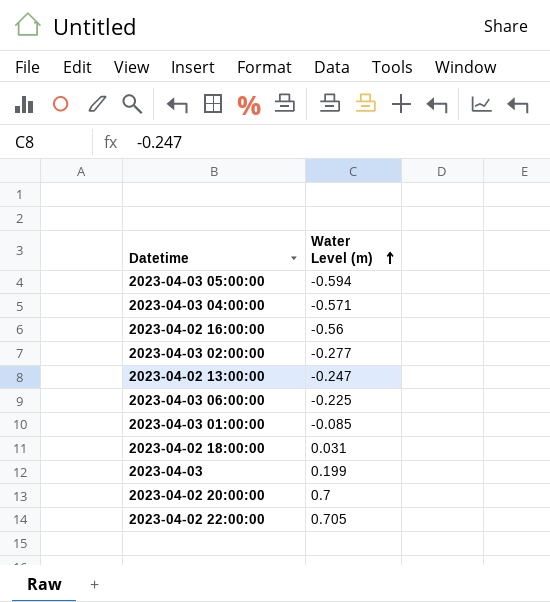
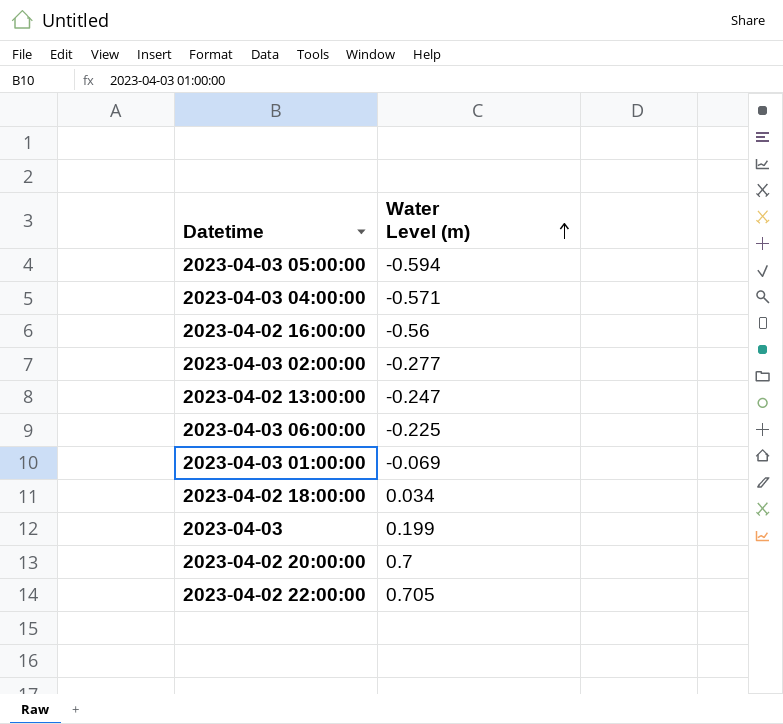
2023-04-03 01:00:00 | Water Level (m): -0.085 -> -0.069
2023-04-02 18:00:00 | Water Level (m): 0.031 -> 0.034

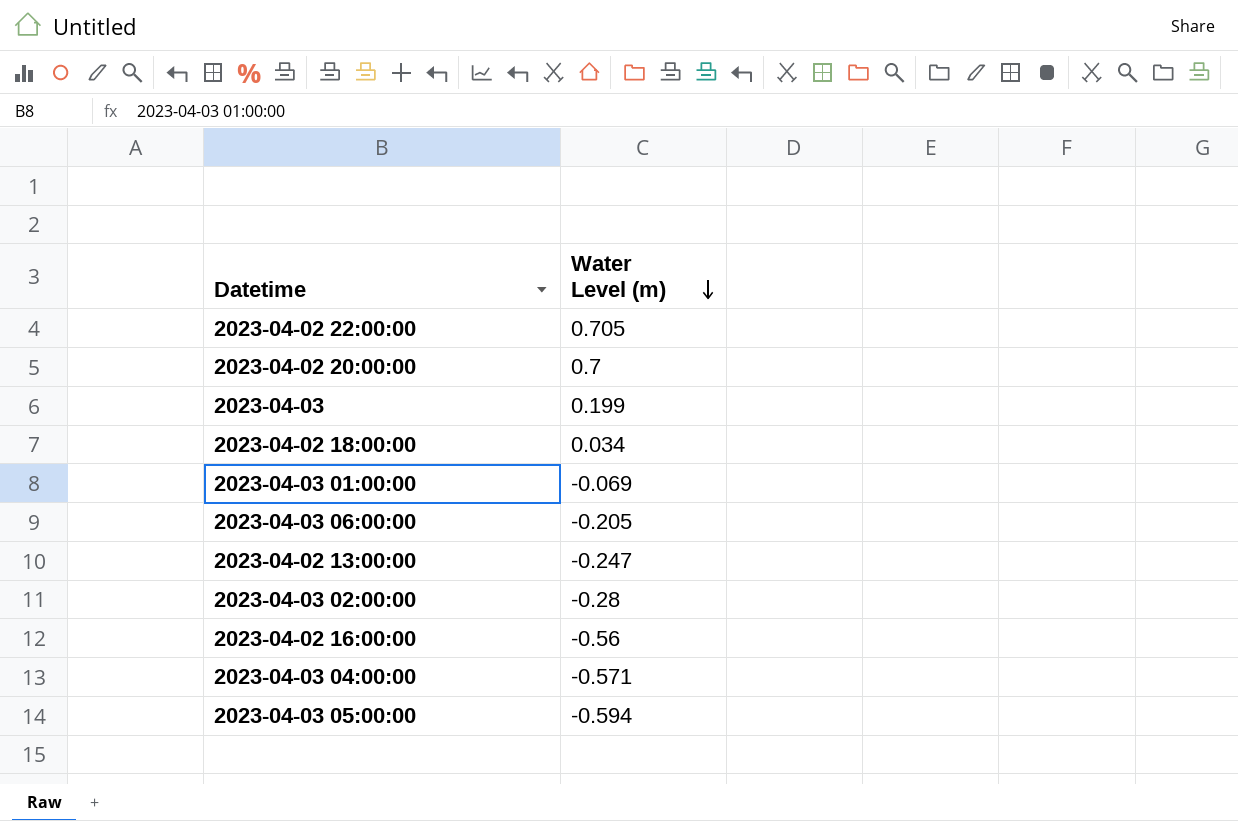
row order: Water Level (m) ascending -> Water Level (m) descending
2023-04-03 06:00:00 | Water Level (m): -0.225 -> -0.205
2023-04-03 02:00:00 | Water Level (m): -0.277 -> -0.28

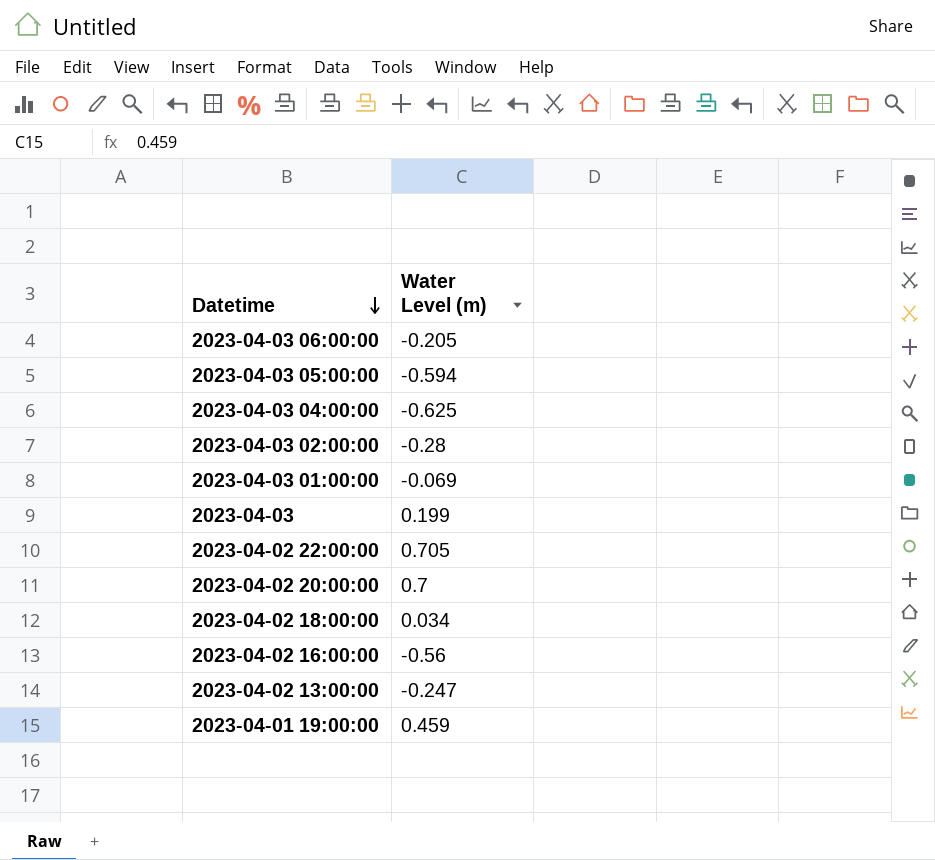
row order: Water Level (m) descending -> Datetime descending
2023-04-03 04:00:00 | Water Level (m): -0.571 -> -0.625
row 2023-04-01 19:00:00: none -> 0.459

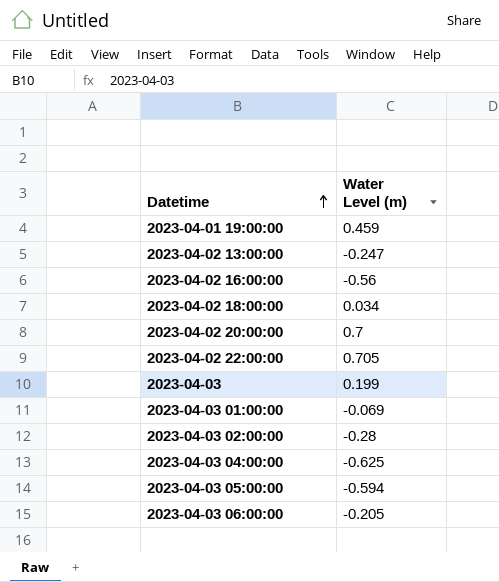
row order: Datetime descending -> Datetime ascending

